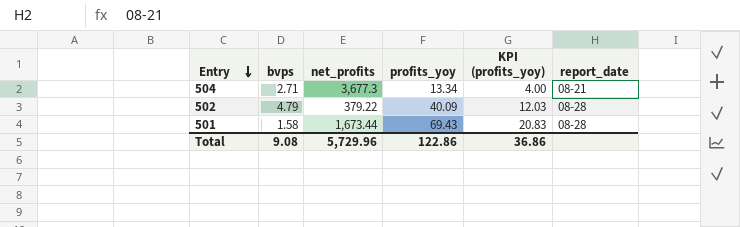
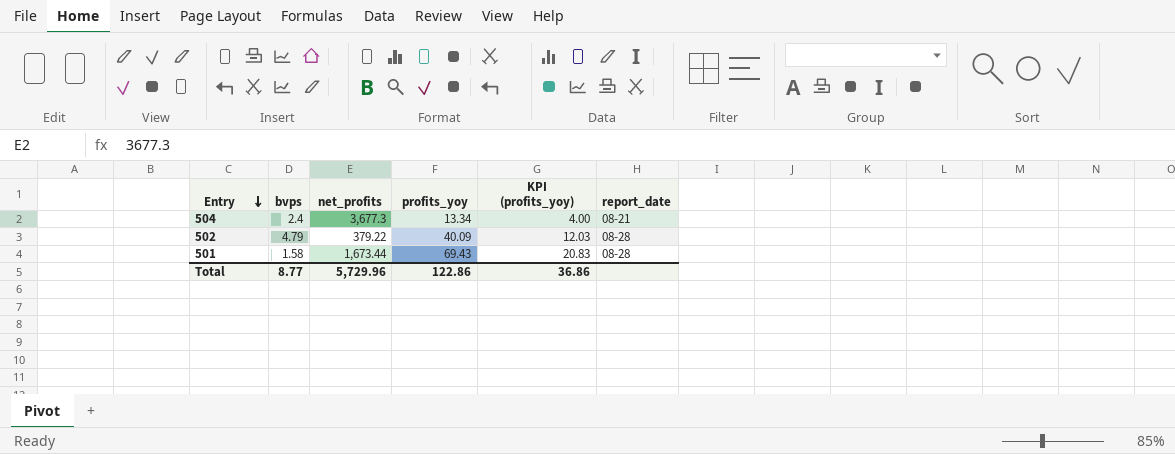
504 | bvps: 2.71 -> 2.4
Total | bvps: 9.08 -> 8.77

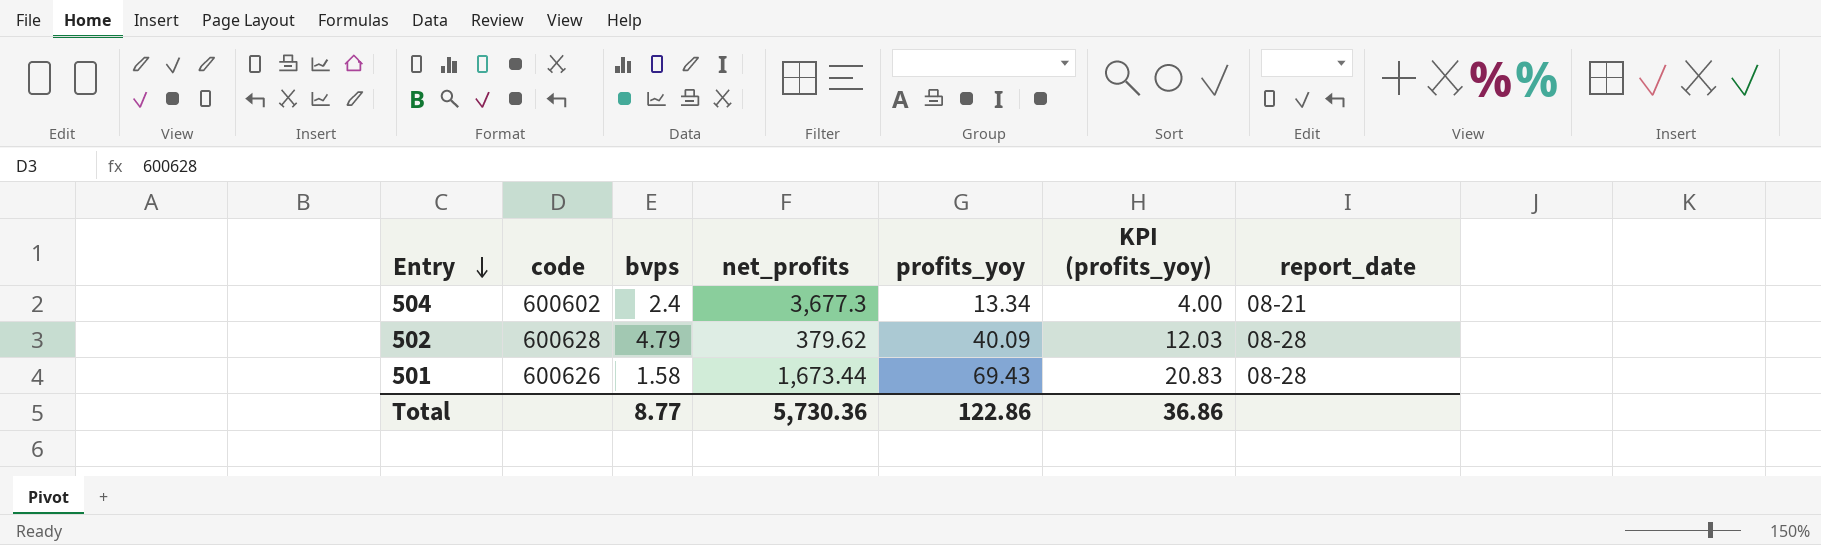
column code | position: none -> 2
502 | net_profits: 379.22 -> 379.62
Total | net_profits: 5,729.96 -> 5,730.36

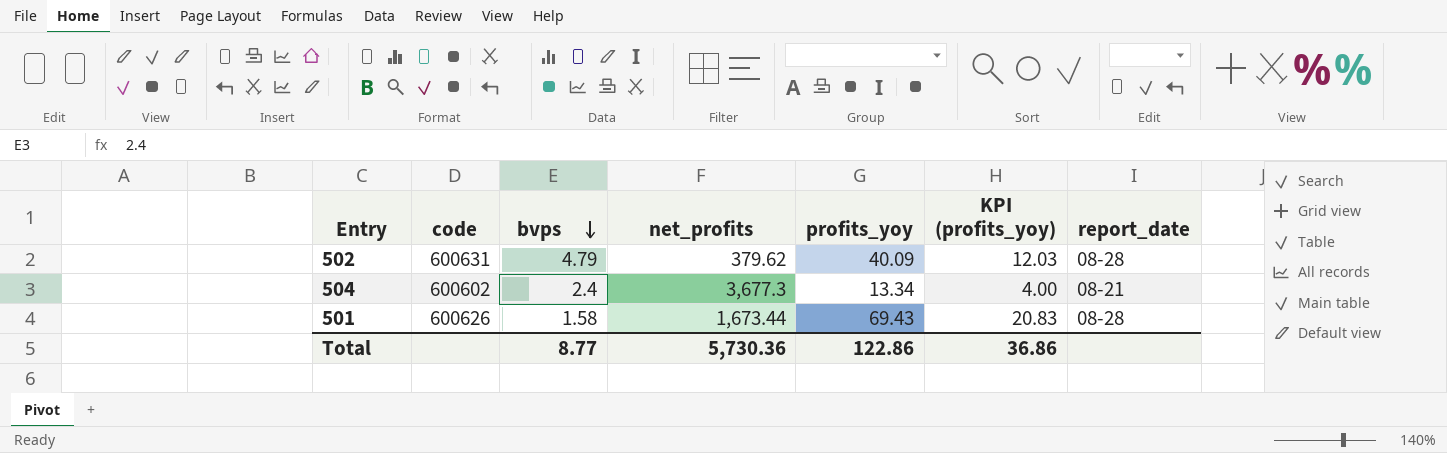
row order: Entry descending -> bvps descending
502 | code: 600628 -> 600631

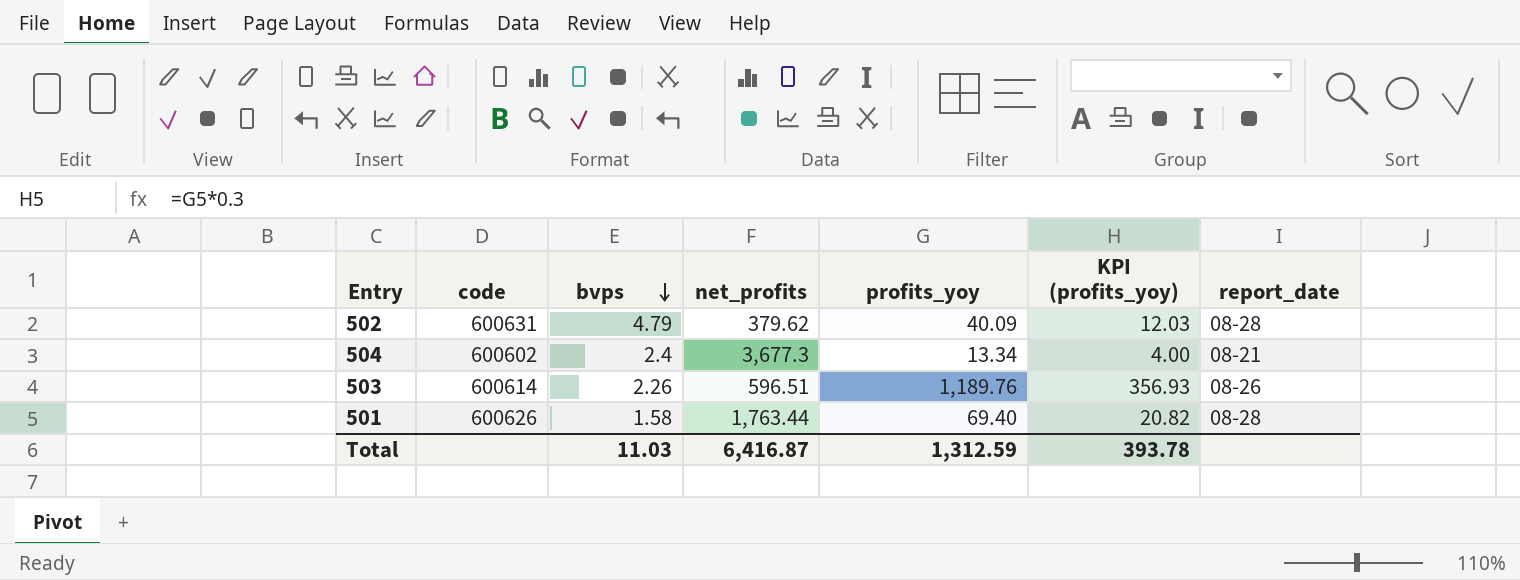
row 503: none -> 600614 | 2.26 | 596.51 | 1,189.76 | 356.93 | 08-26
501 | net_profits: 1,673.44 -> 1,763.44
501 | profits_yoy: 69.43 -> 69.40
501 | KPI (profits_yoy): 20.83 -> 20.82
Total | bvps: 8.77 -> 11.03
Total | net_profits: 5,730.36 -> 6,416.87
Total | profits_yoy: 122.86 -> 1,312.59
Total | KPI (profits_yoy): 36.86 -> 393.78

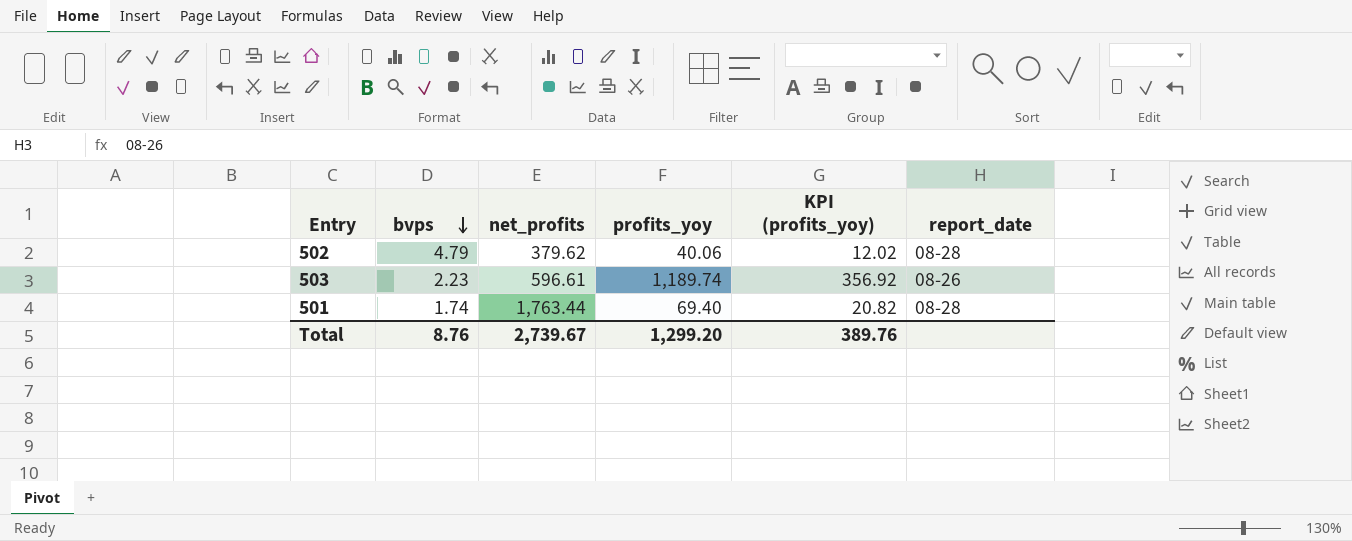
column code | position: 2 -> none
row 504: 600602 | 2.4 | 3,677.3 | 13.34 | 4.00 | 08-21 -> none
502 | profits_yoy: 40.09 -> 40.06
502 | KPI (profits_yoy): 12.03 -> 12.02
503 | bvps: 2.26 -> 2.23
503 | net_profits: 596.51 -> 596.61
503 | profits_yoy: 1,189.76 -> 1,189.74
503 | KPI (profits_yoy): 356.93 -> 356.92
501 | bvps: 1.58 -> 1.74
Total | bvps: 11.03 -> 8.76
Total | net_profits: 6,416.87 -> 2,739.67
Total | profits_yoy: 1,312.59 -> 1,299.20
Total | KPI (profits_yoy): 393.78 -> 389.76

